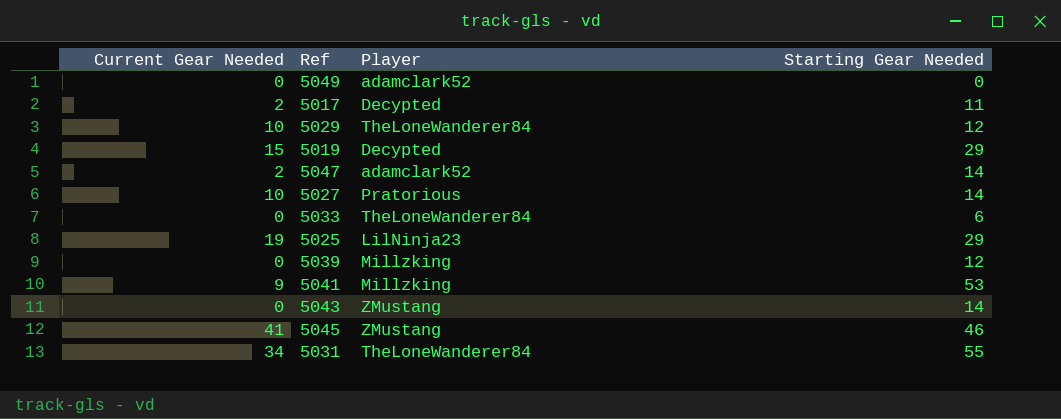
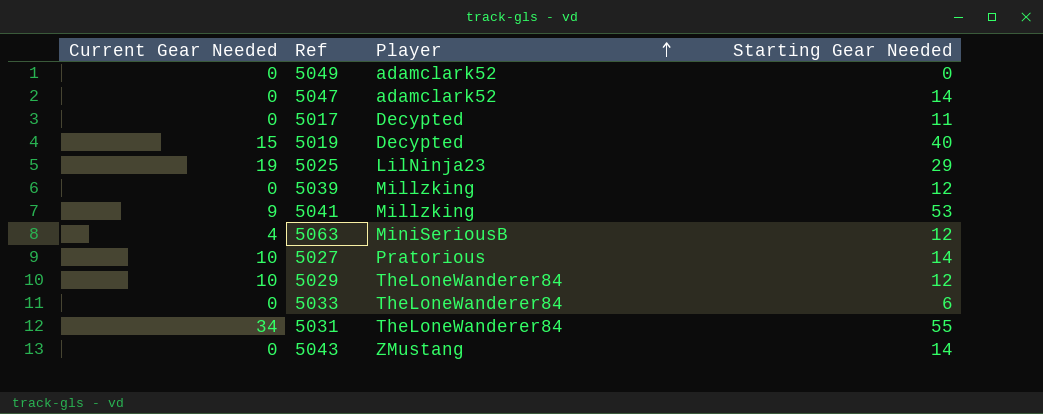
row order: none -> Player ascending
row 5045: 41 | ZMustang | 46 -> none
5047 | Current Gear Needed: 2 -> 0
5017 | Current Gear Needed: 2 -> 0
5019 | Starting Gear Needed: 29 -> 40
row 5063: none -> 4 | MiniSeriousB | 12

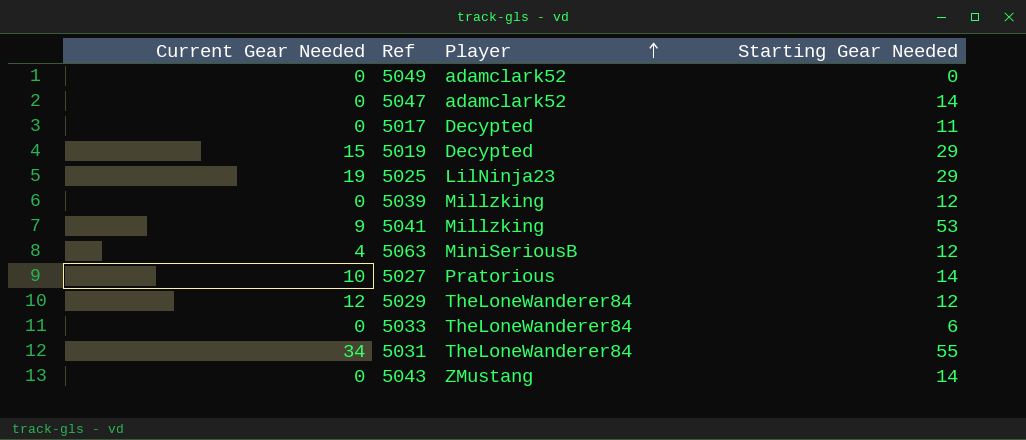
5019 | Starting Gear Needed: 40 -> 29
5029 | Current Gear Needed: 10 -> 12

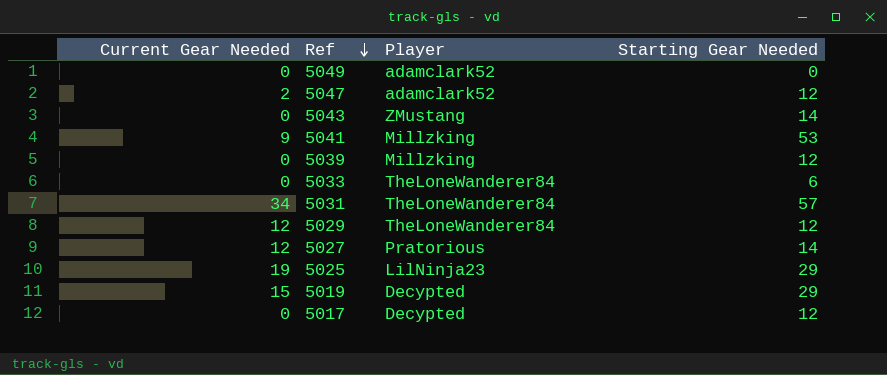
row order: Player ascending -> Ref descending
row 5063: 4 | MiniSeriousB | 12 -> none
5047 | Current Gear Needed: 0 -> 2
5047 | Starting Gear Needed: 14 -> 12
5031 | Starting Gear Needed: 55 -> 57
5027 | Current Gear Needed: 10 -> 12
5017 | Starting Gear Needed: 11 -> 12

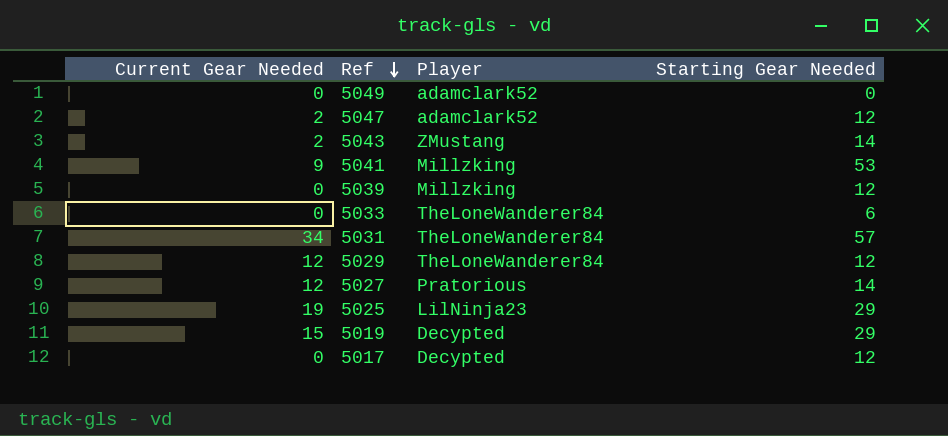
5043 | Current Gear Needed: 0 -> 2

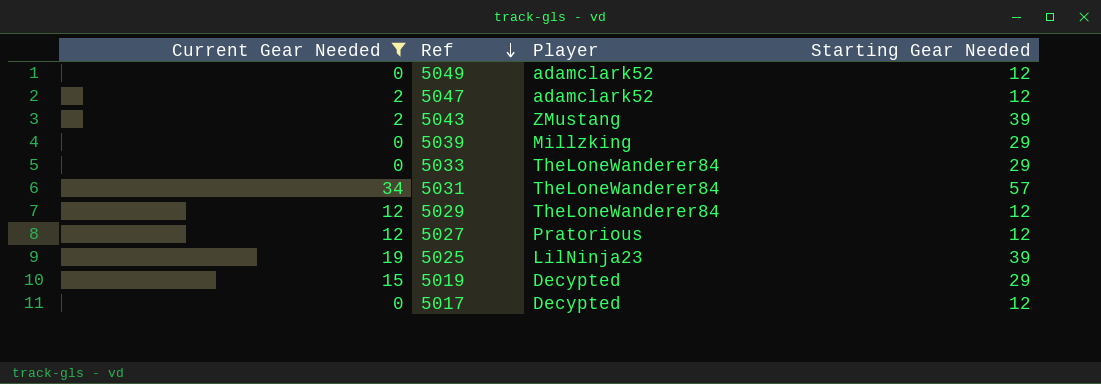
filter: none -> Current Gear Needed != 9
5049 | Starting Gear Needed: 0 -> 12
5043 | Starting Gear Needed: 14 -> 39
5039 | Starting Gear Needed: 12 -> 29
5033 | Starting Gear Needed: 6 -> 29
5027 | Starting Gear Needed: 14 -> 12
5025 | Starting Gear Needed: 29 -> 39

